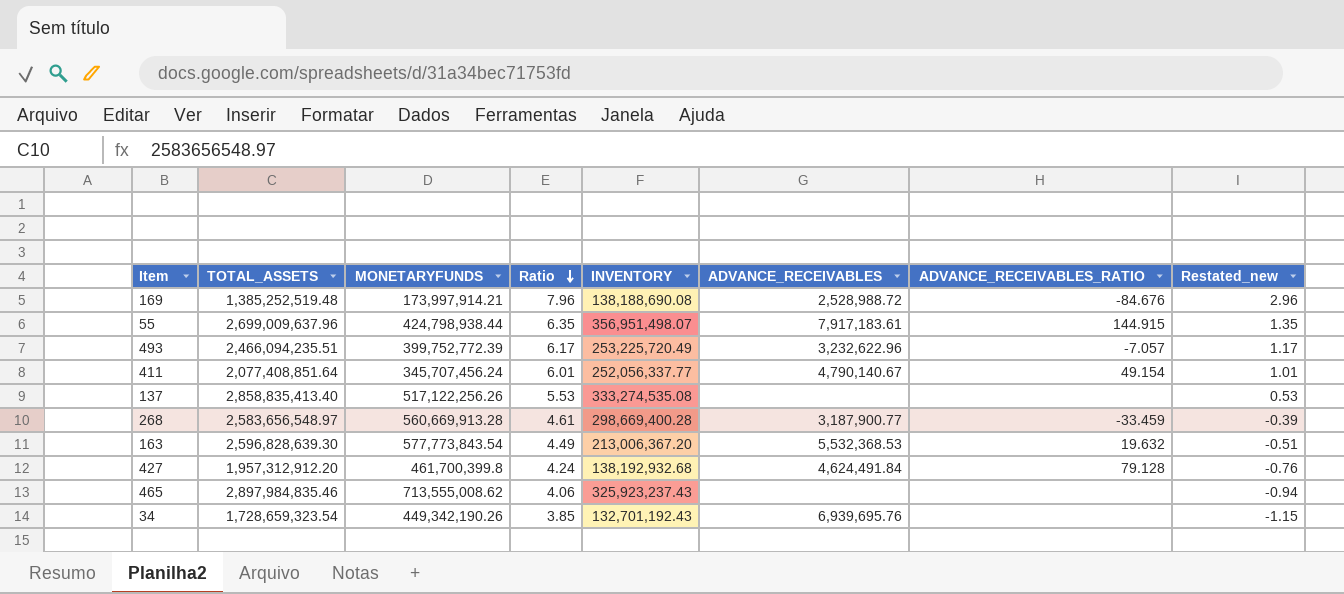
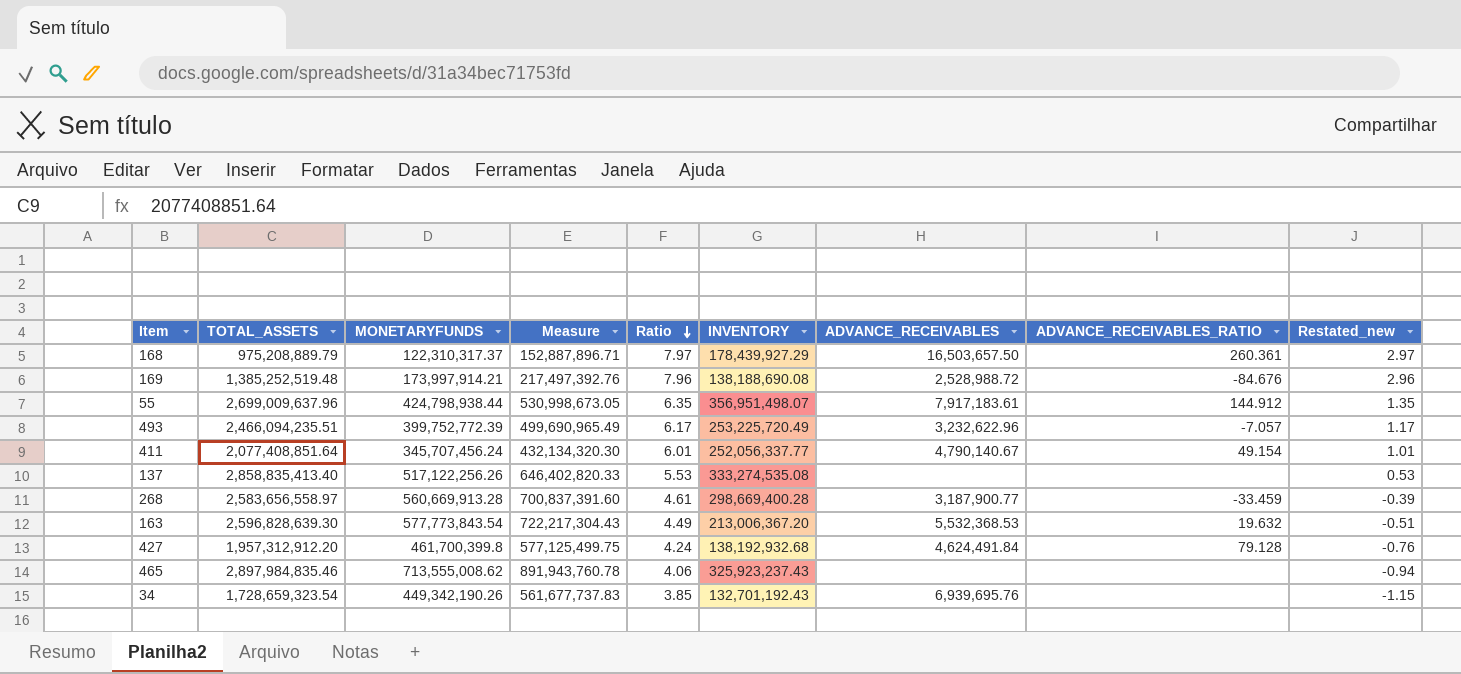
column Measure | formula: none -> [MONETARYFUNDS] * 1.25
row 168: none -> 975,208,889.79 | 122,310,317.37 | 152,887,896.71 | 7.97 | 178,439,927.29 | 16,503,657.50 | 260.361 | 2.97
55 | ADVANCE_RECEIVABLES_RATIO: 144.915 -> 144.912
268 | TOTAL_ASSETS: 2,583,656,548.97 -> 2,583,656,558.97

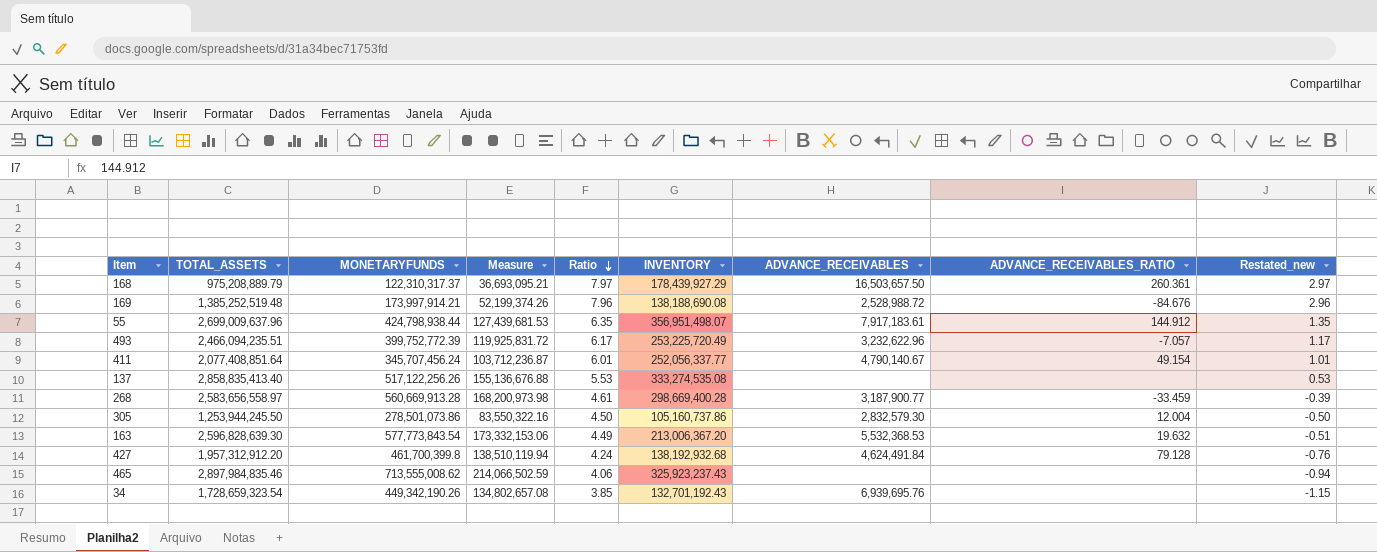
column Measure | formula: [MONETARYFUNDS] * 1.25 -> [MONETARYFUNDS] * 0.3
row 305: none -> 1,253,944,245.50 | 278,501,073.86 | 83,550,322.16 | 4.50 | 105,160,737.86 | 2,832,579.30 | 12.004 | -0.50

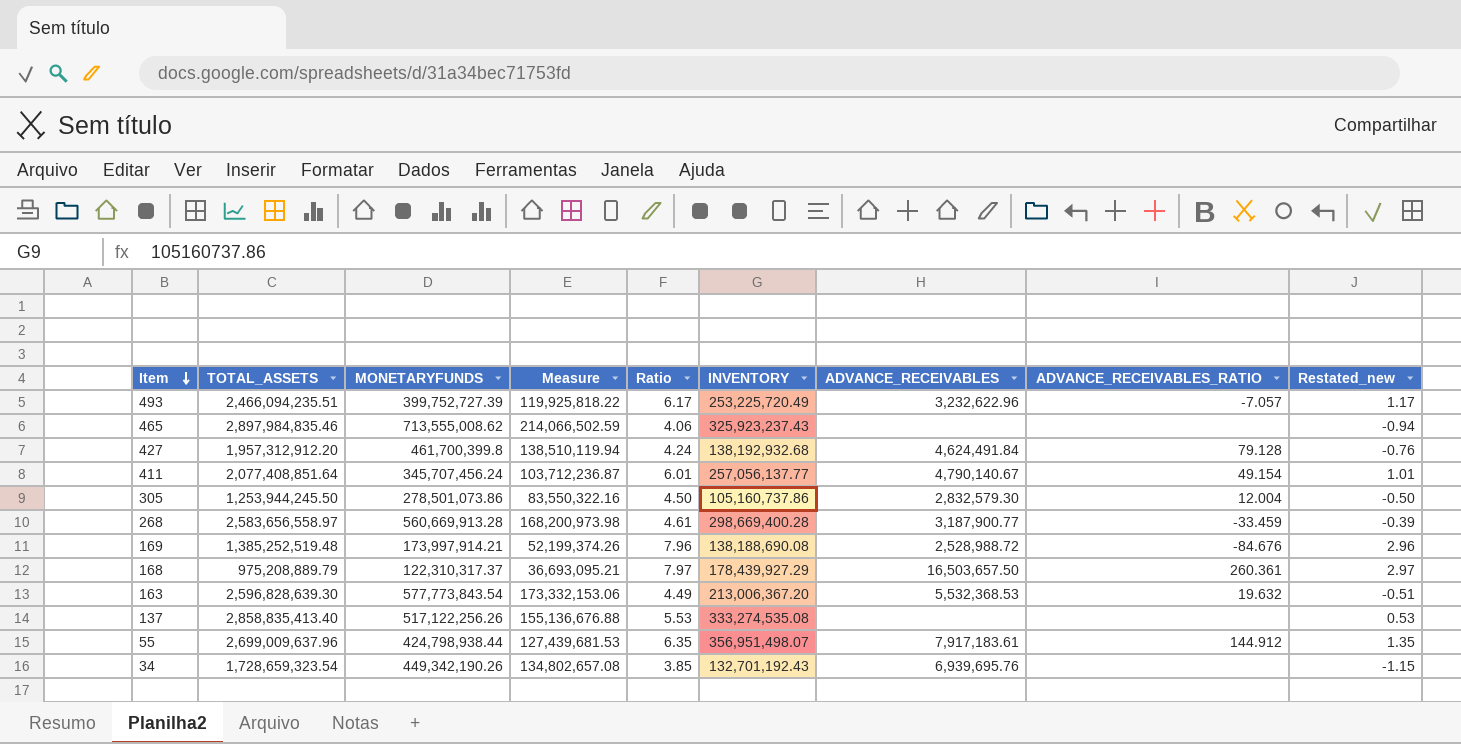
row order: Ratio descending -> Item descending
493 | MONETARYFUNDS: 399,752,772.39 -> 399,752,727.39
493 | Measure: 119,925,831.72 -> 119,925,818.22
411 | INVENTORY: 252,056,337.77 -> 257,056,137.77

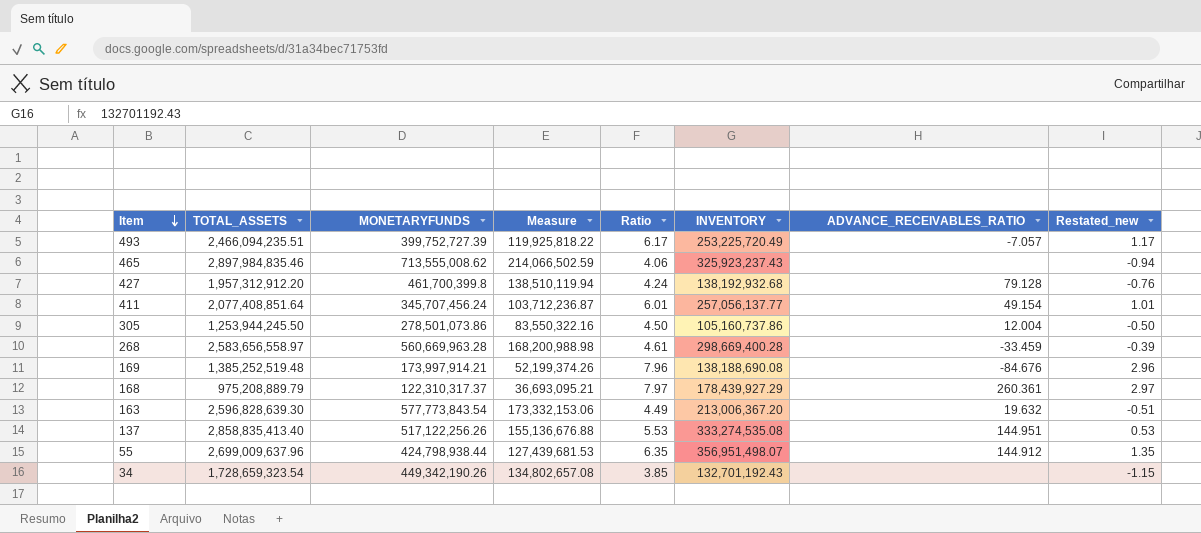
column ADVANCE_RECEIVABLES | position: 7 -> none
268 | MONETARYFUNDS: 560,669,913.28 -> 560,669,963.28
268 | Measure: 168,200,973.98 -> 168,200,988.98
137 | ADVANCE_RECEIVABLES_RATIO: none -> 144.951

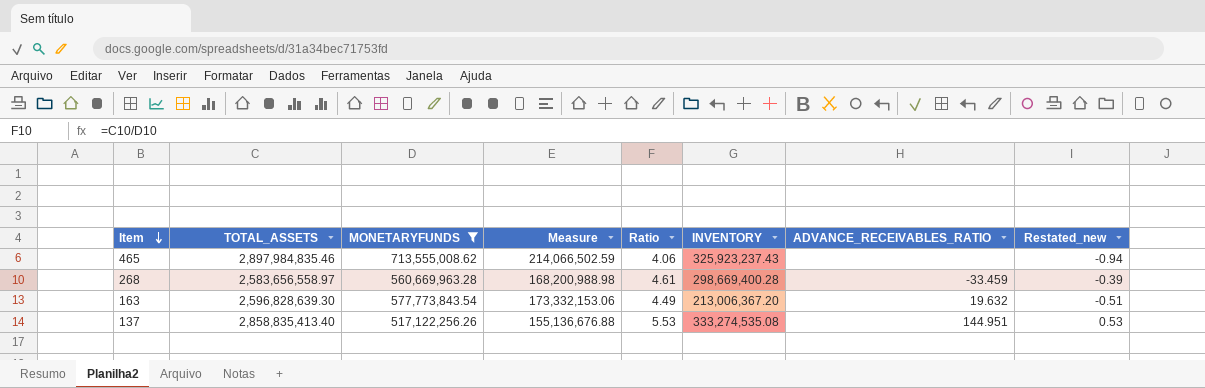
filter: none -> MONETARYFUNDS >= 517,122,256.26

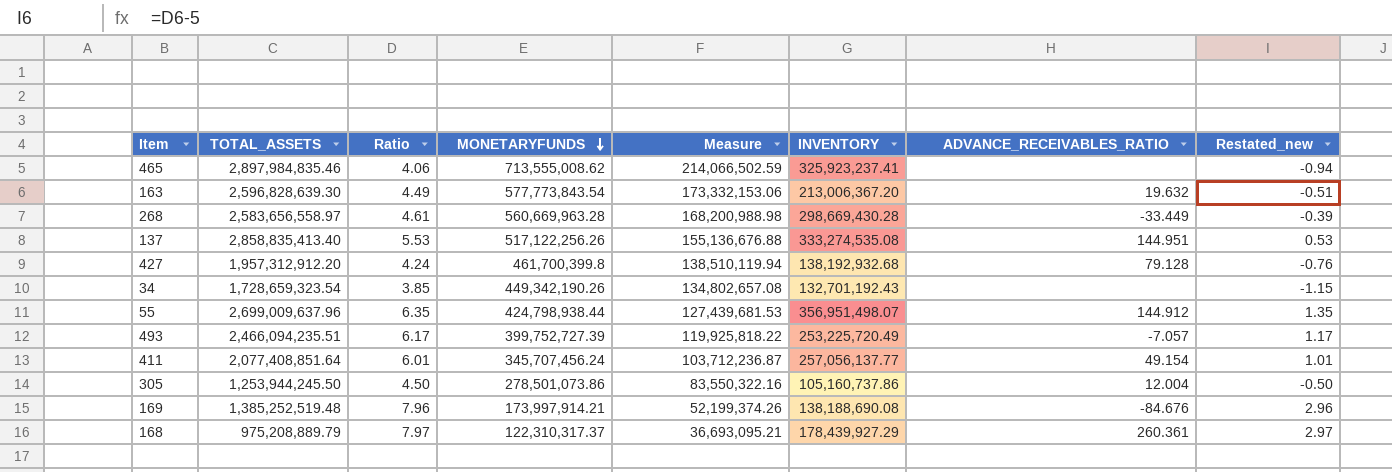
filter: MONETARYFUNDS >= 517,122,256.26 -> none
row order: Item descending -> MONETARYFUNDS descending
column Ratio | position: 5 -> 3
465 | INVENTORY: 325,923,237.43 -> 325,923,237.41
268 | INVENTORY: 298,669,400.28 -> 298,669,430.28
268 | ADVANCE_RECEIVABLES_RATIO: -33.459 -> -33.449

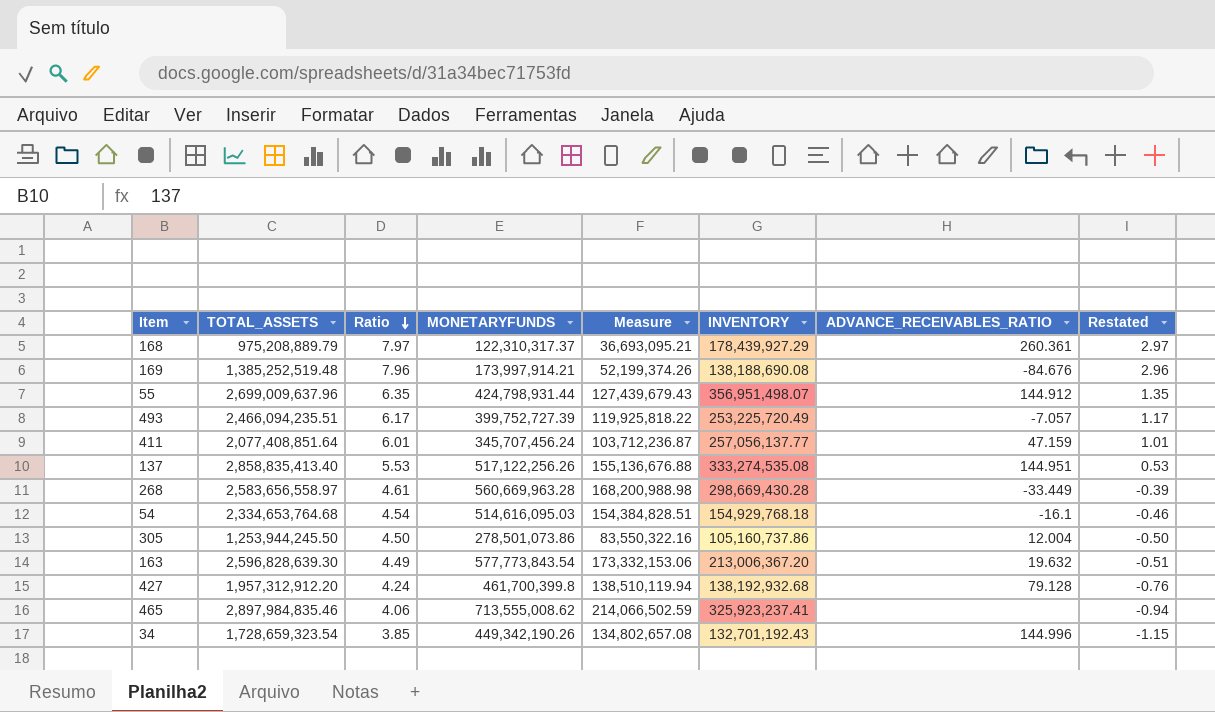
row order: MONETARYFUNDS descending -> Ratio descending
column name: Restated_new -> Restated
55 | MONETARYFUNDS: 424,798,938.44 -> 424,798,931.44
55 | Measure: 127,439,681.53 -> 127,439,679.43
411 | ADVANCE_RECEIVABLES_RATIO: 49.154 -> 47.159
row 54: none -> 2,334,653,764.68 | 4.54 | 514,616,095.03 | 154,384,828.51 | 154,929,768.18 | -16.1 | -0.46
34 | ADVANCE_RECEIVABLES_RATIO: none -> 144.996

